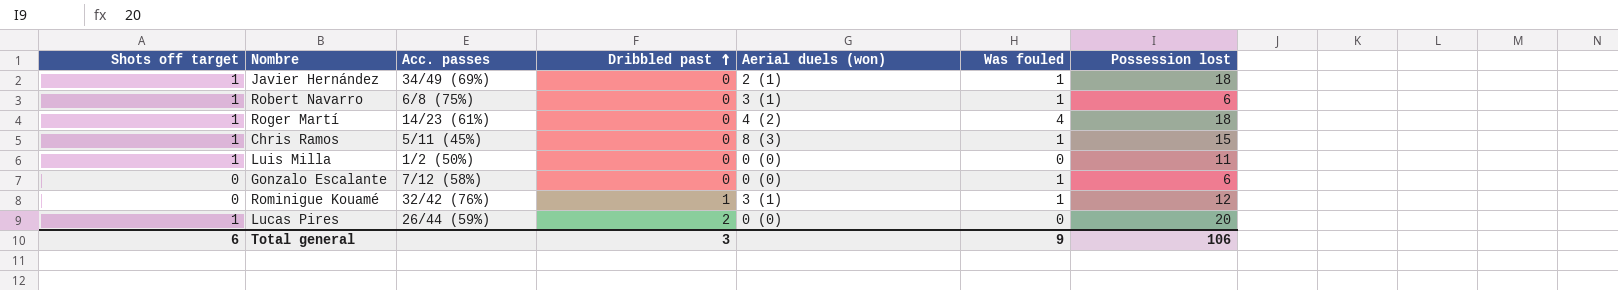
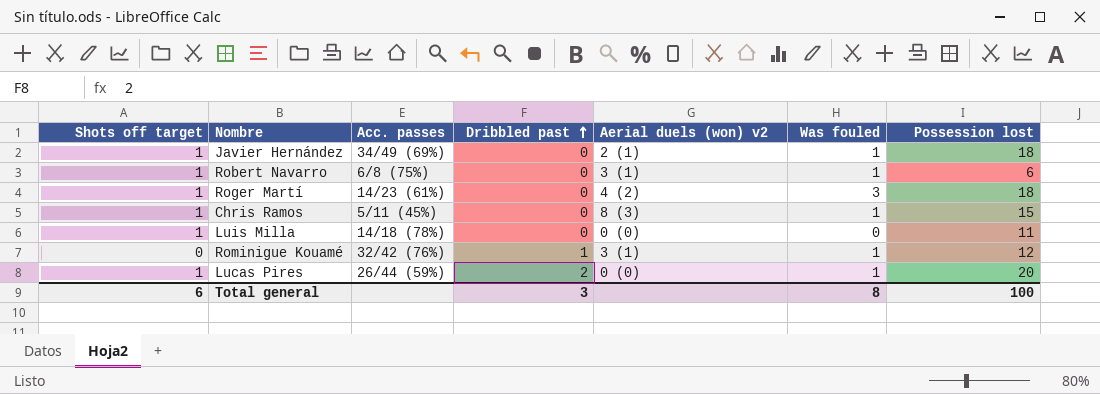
column name: Aerial duels (won) -> Aerial duels (won) v2
row Gonzalo Escalante: 0 | 7/12 (58%) | 0 | 0 (0) | 1 | 6 -> none
Roger Martí | Was fouled: 4 -> 3
Luis Milla | Acc. passes: 1/2 (50%) -> 14/18 (78%)
Lucas Pires | Was fouled: 0 -> 1
Total general | Was fouled: 9 -> 8
Total general | Possession lost: 106 -> 100

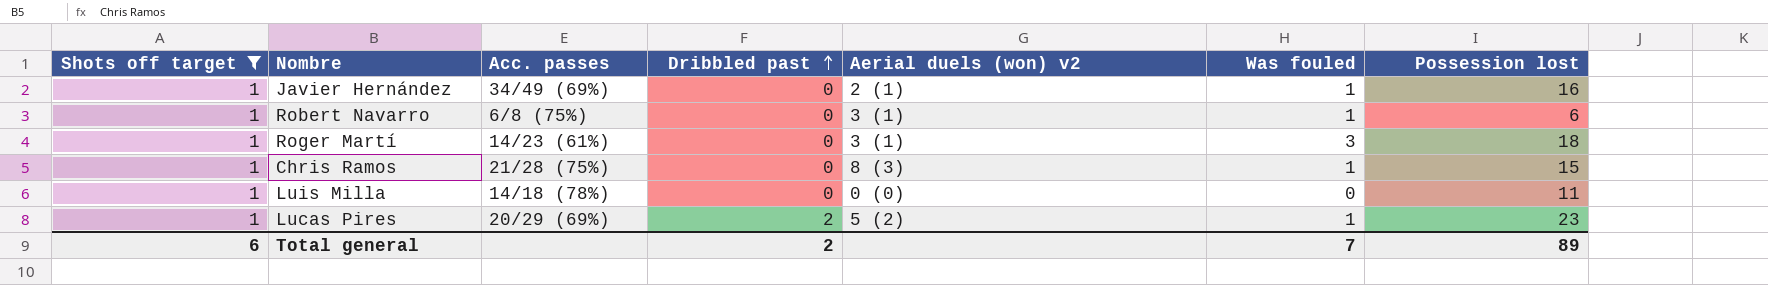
filter: none -> Shots off target = 1
Javier Hernández | Possession lost: 18 -> 16
Roger Martí | Aerial duels (won) v2: 4 (2) -> 3 (1)
Chris Ramos | Acc. passes: 5/11 (45%) -> 21/28 (75%)
Lucas Pires | Acc. passes: 26/44 (59%) -> 20/29 (69%)
Lucas Pires | Aerial duels (won) v2: 0 (0) -> 5 (2)
Lucas Pires | Possession lost: 20 -> 23
Total general | Dribbled past: 3 -> 2
Total general | Was fouled: 8 -> 7
Total general | Possession lost: 100 -> 89

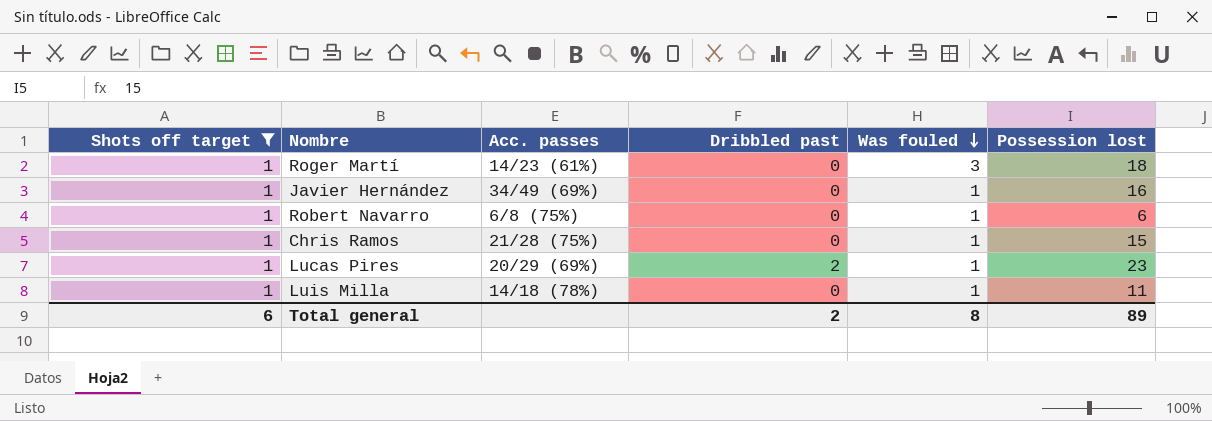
row order: Dribbled past ascending -> Was fouled descending
column Aerial duels (won) v2 | position: 5 -> none
Luis Milla | Was fouled: 0 -> 1
Total general | Was fouled: 7 -> 8

